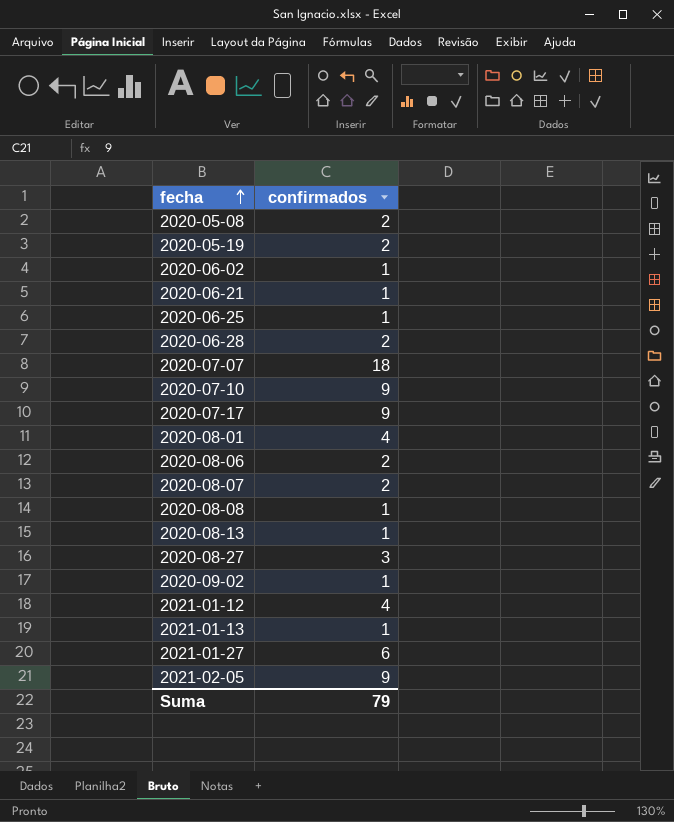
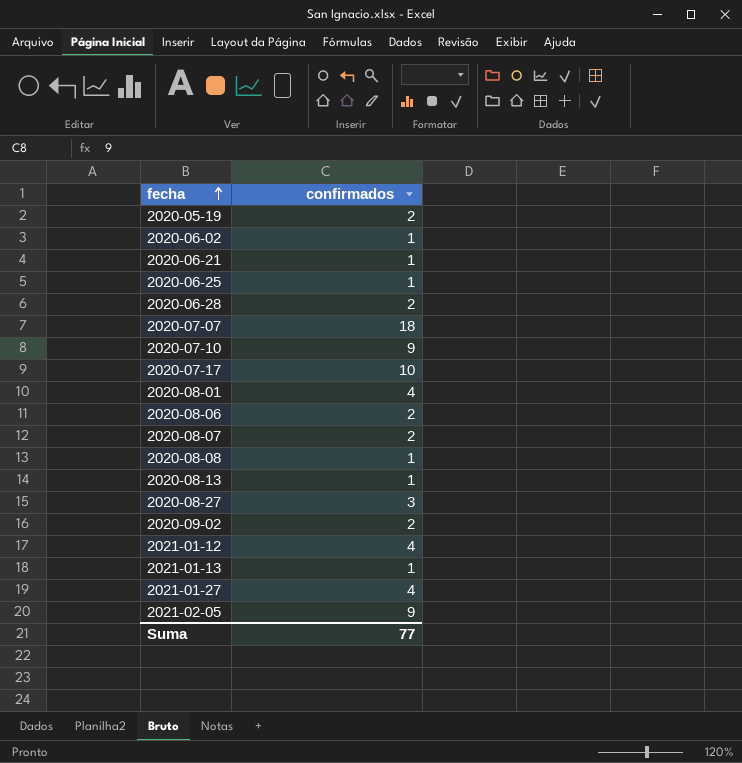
row 2020-05-08: 2 -> none
2020-07-17 | confirmados: 9 -> 10
2020-09-02 | confirmados: 1 -> 2
2021-01-27 | confirmados: 6 -> 4
Suma | confirmados: 79 -> 77

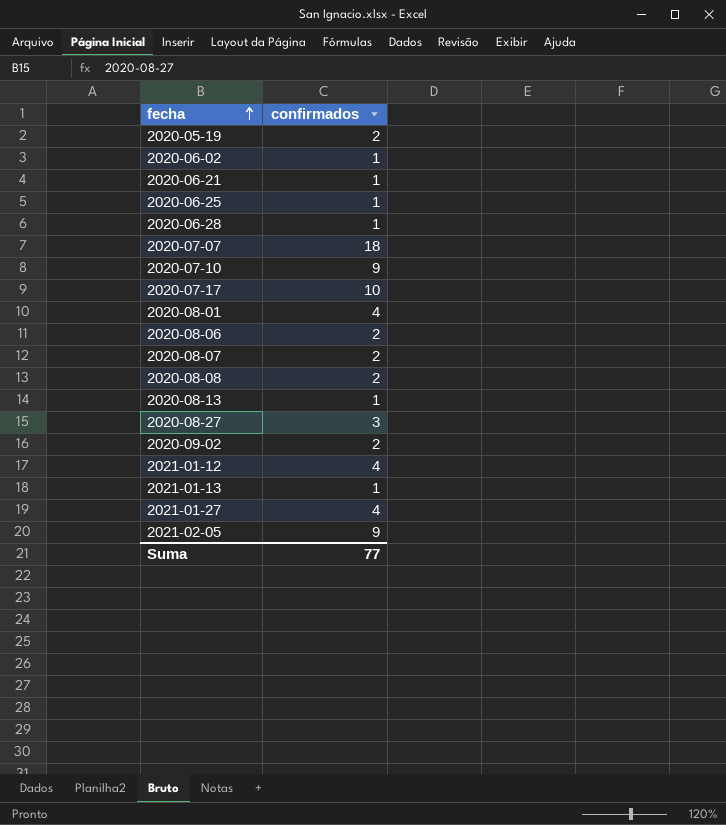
2020-06-28 | confirmados: 2 -> 1
2020-08-08 | confirmados: 1 -> 2

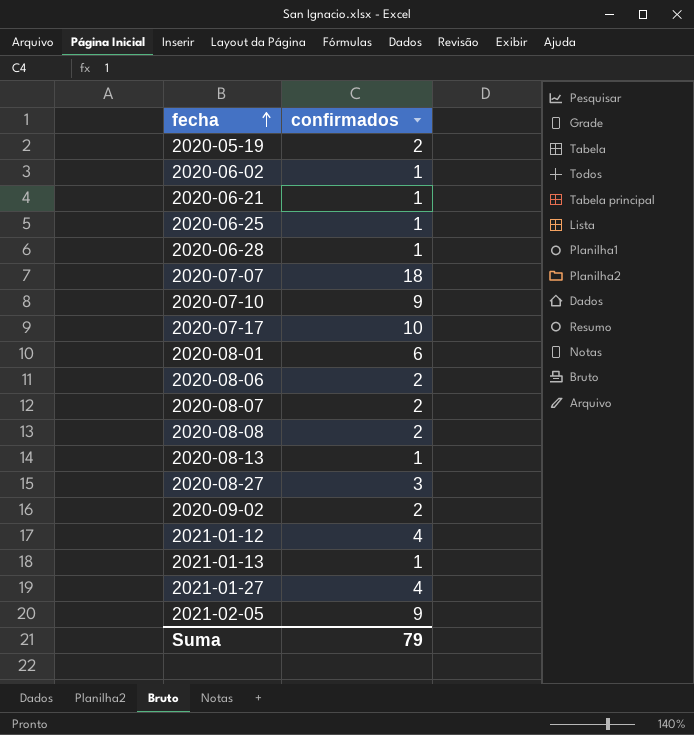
2020-08-01 | confirmados: 4 -> 6
Suma | confirmados: 77 -> 79

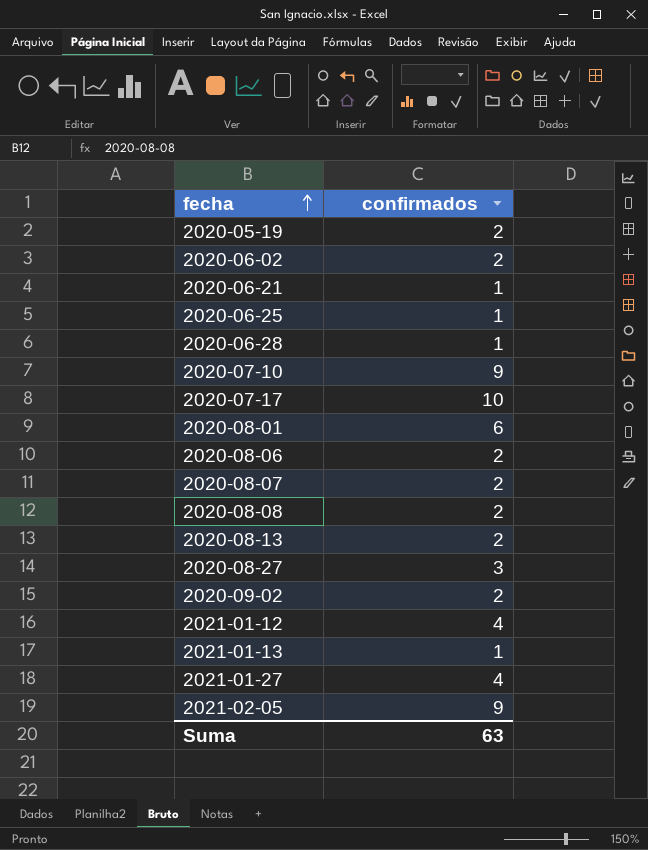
row 2020-07-07: 18 -> none
2020-06-02 | confirmados: 1 -> 2
2020-08-13 | confirmados: 1 -> 2
Suma | confirmados: 79 -> 63

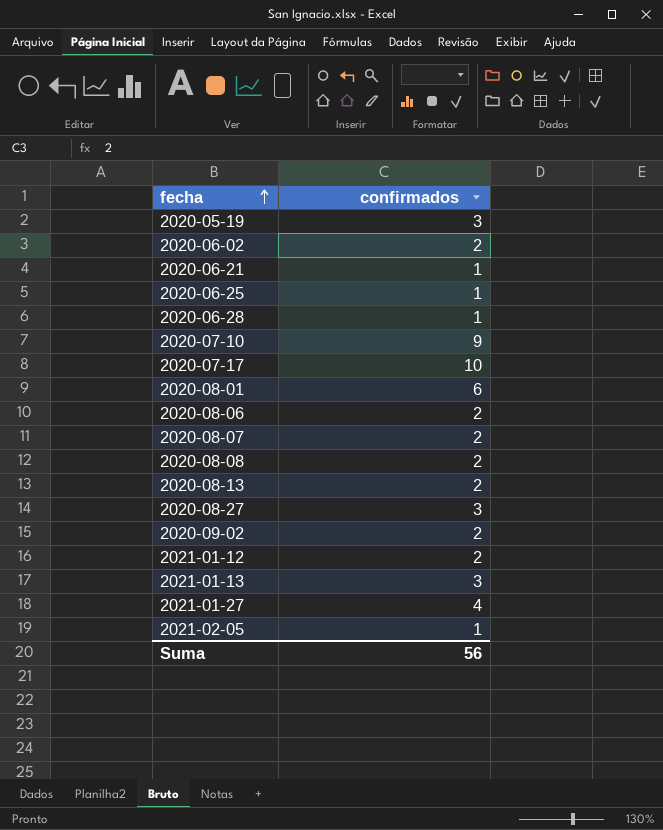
2020-05-19 | confirmados: 2 -> 3
2021-01-12 | confirmados: 4 -> 2
2021-01-13 | confirmados: 1 -> 3
2021-02-05 | confirmados: 9 -> 1
Suma | confirmados: 63 -> 56

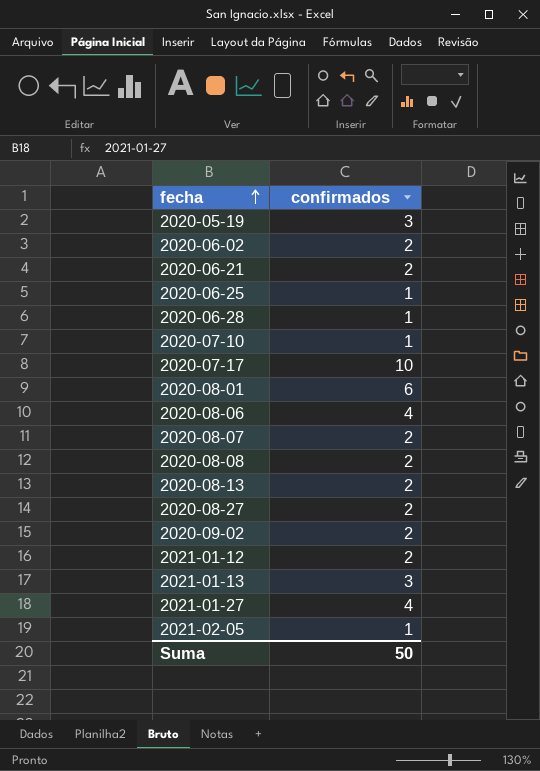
2020-06-21 | confirmados: 1 -> 2
2020-07-10 | confirmados: 9 -> 1
2020-08-06 | confirmados: 2 -> 4
2020-08-27 | confirmados: 3 -> 2
Suma | confirmados: 56 -> 50

